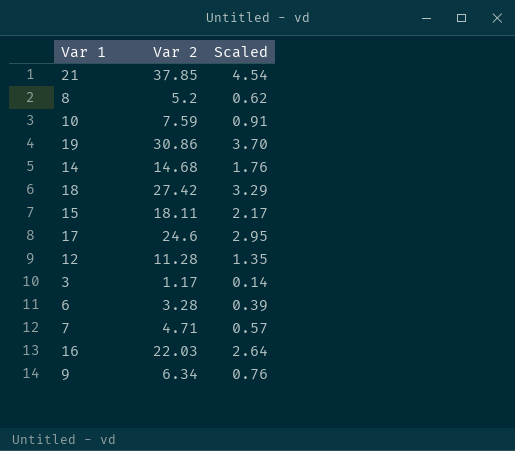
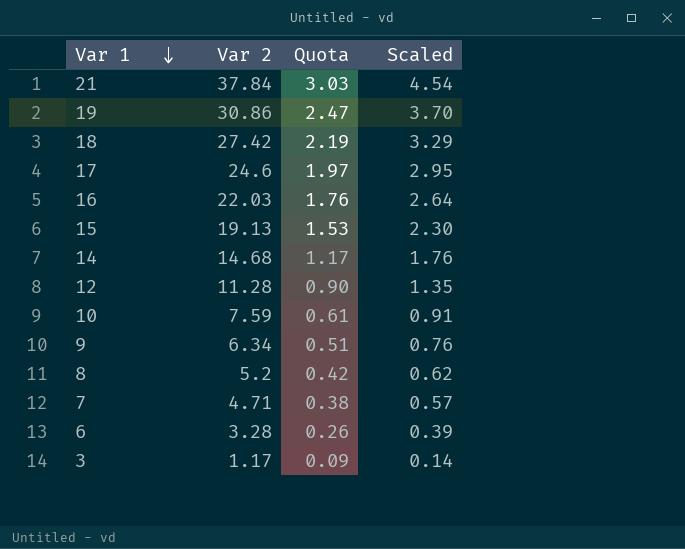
row order: none -> Var 1 descending
column Quota | formula: none -> [Var 2] * 0.08
21 | Var 2: 37.85 -> 37.84
15 | Var 2: 18.11 -> 19.13
15 | Scaled: 2.17 -> 2.30

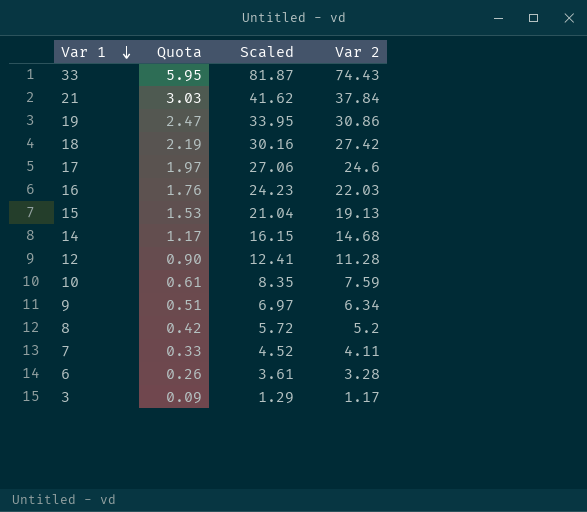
column Scaled | formula: [Var 2] * 0.12 -> [Var 2] * 1.1
column Var 2 | position: 2 -> 4
row 33: none -> 5.95 | 81.87 | 74.43
7 | Quota: 0.38 -> 0.33
7 | Var 2: 4.71 -> 4.11

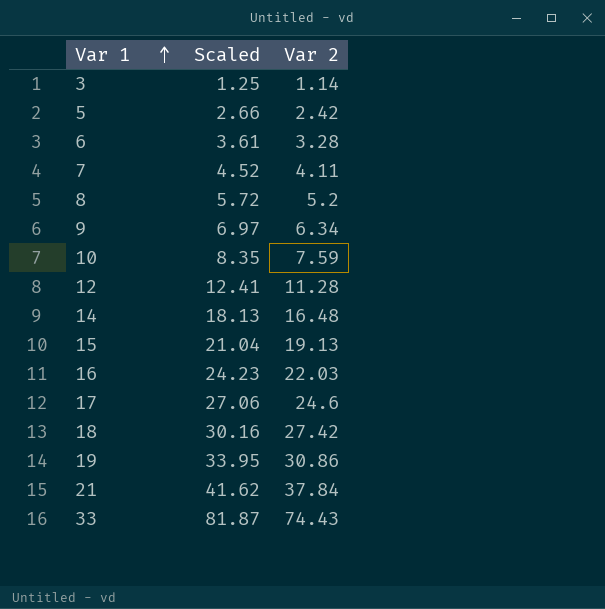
row order: Var 1 descending -> Var 1 ascending
column Quota | formula: [Var 2] * 0.08 -> none
3 | Scaled: 1.29 -> 1.25
3 | Var 2: 1.17 -> 1.14
row 5: none -> 2.66 | 2.42
14 | Scaled: 16.15 -> 18.13
14 | Var 2: 14.68 -> 16.48

